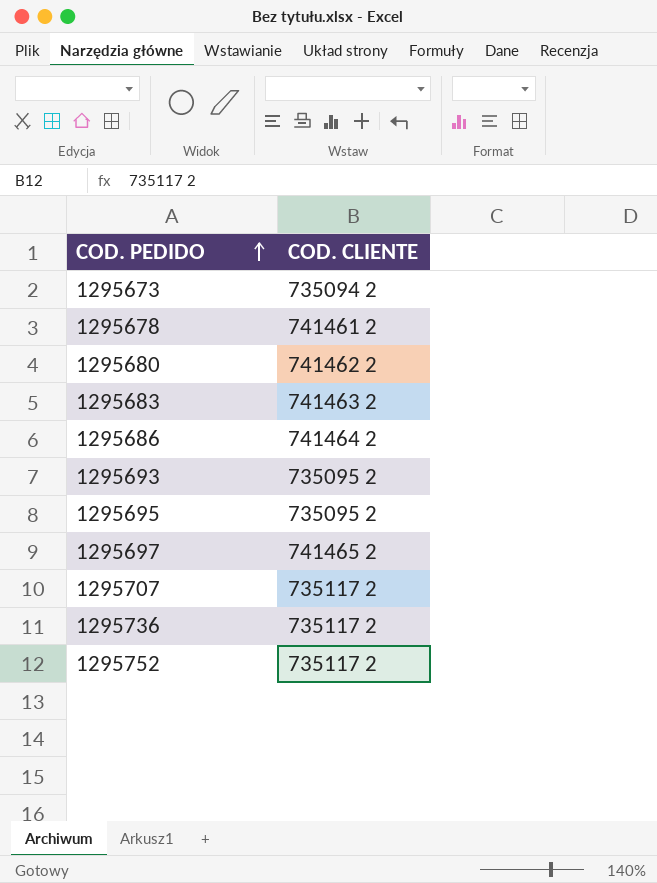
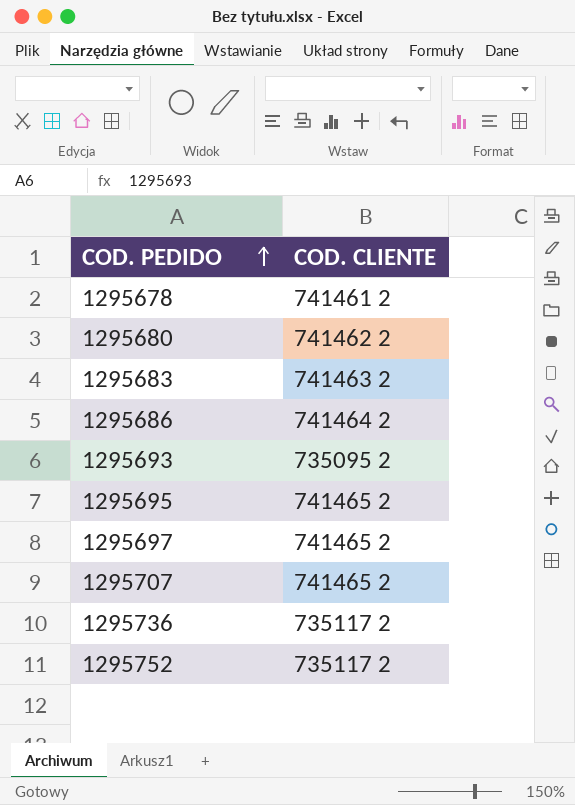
row 1295673: 735094 2 -> none
1295695 | COD. CLIENTE: 735095 2 -> 741465 2
1295707 | COD. CLIENTE: 735117 2 -> 741465 2

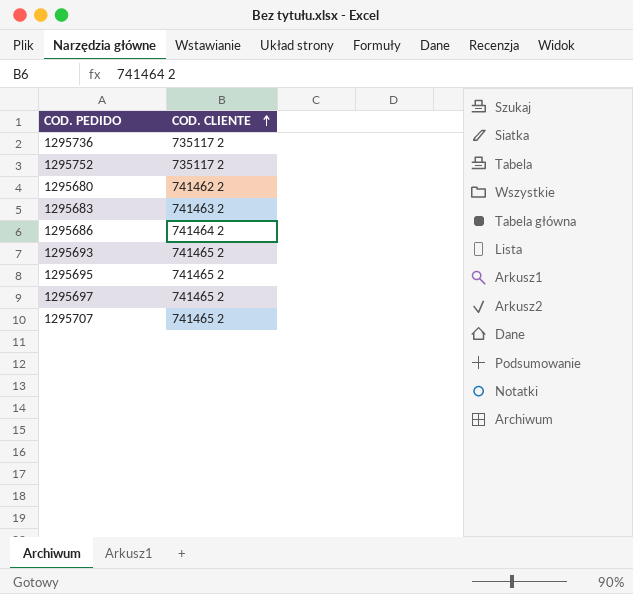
row order: COD. PEDIDO ascending -> COD. CLIENTE ascending
row 1295678: 741461 2 -> none
1295693 | COD. CLIENTE: 735095 2 -> 741465 2

